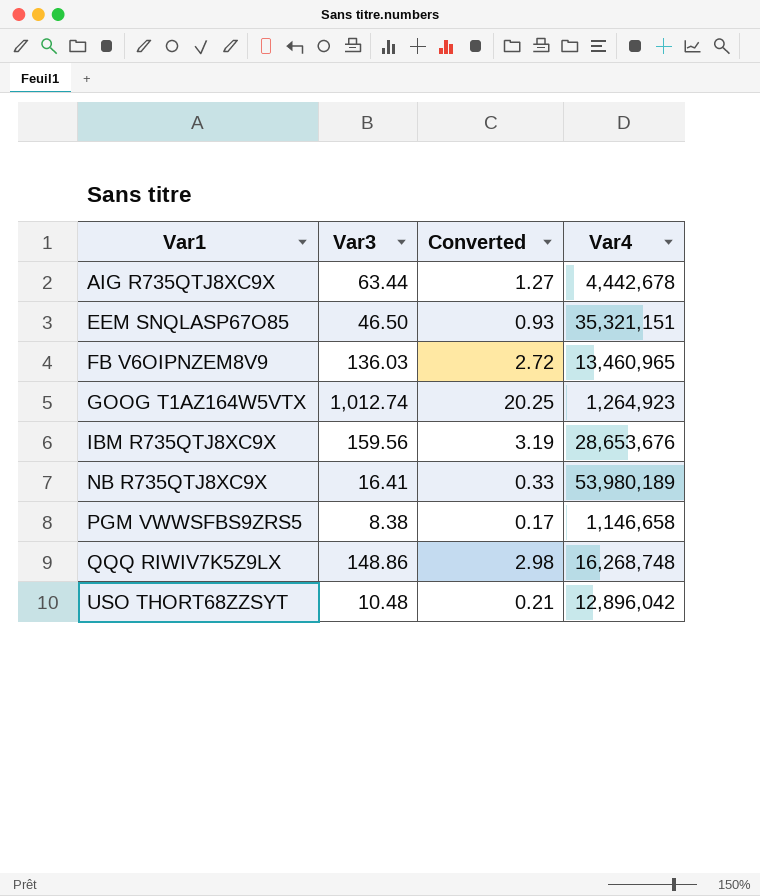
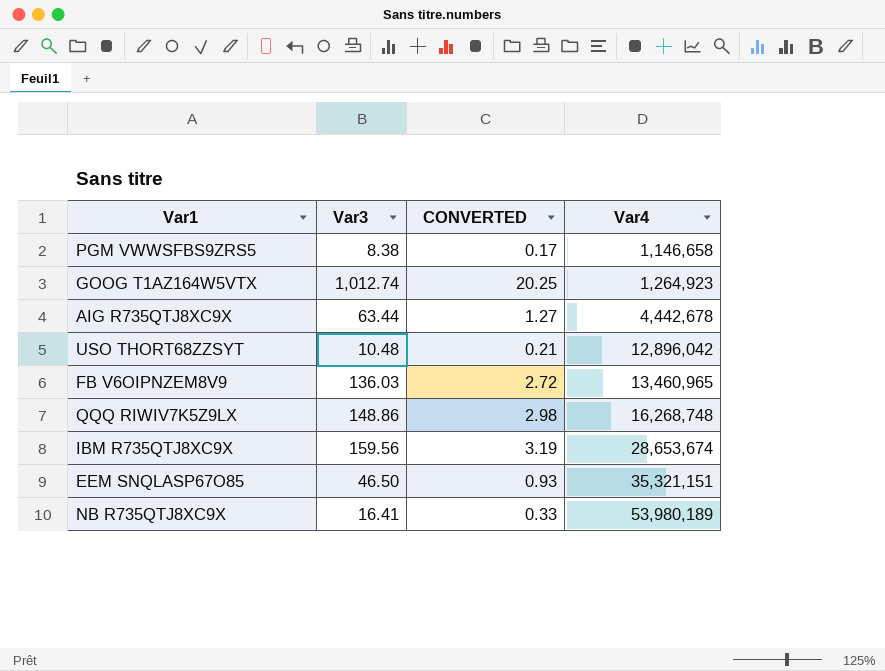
row order: Var1 ascending -> Var4 ascending
column name: Converted -> CONVERTED
IBM R735QTJ8XC9X | Var4: 28,653,676 -> 28,653,674

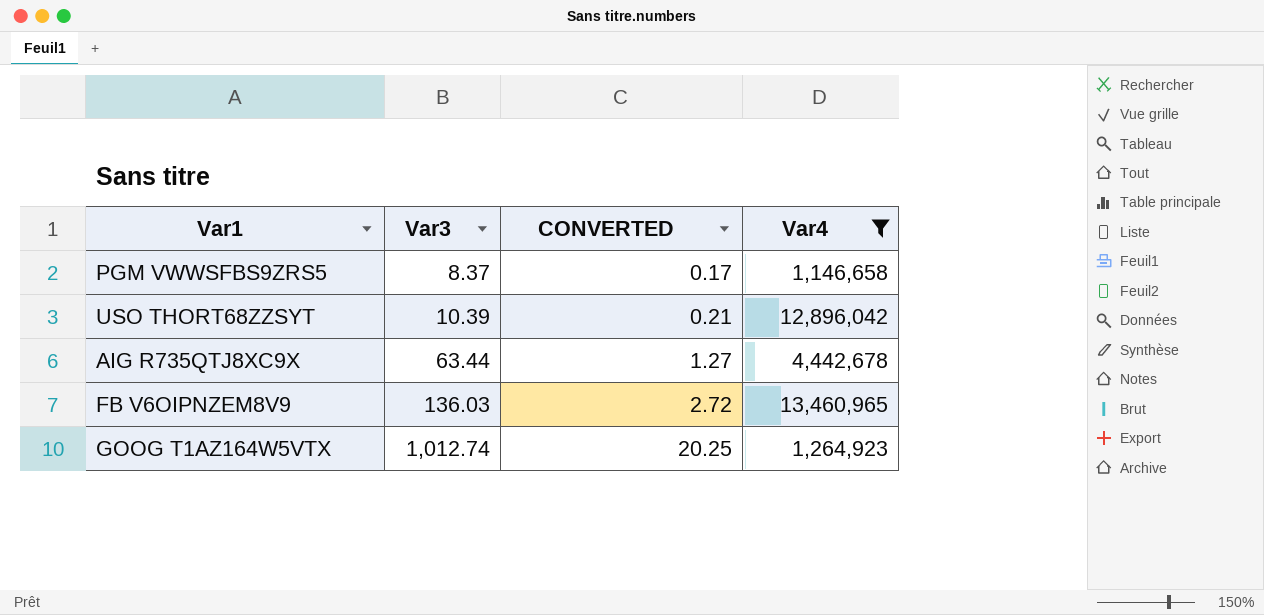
filter: none -> Var4 <= 13,460,965
row order: Var4 ascending -> Var3 ascending
PGM VWWSFBS9ZRS5 | Var3: 8.38 -> 8.37
USO THORT68ZZSYT | Var3: 10.48 -> 10.39

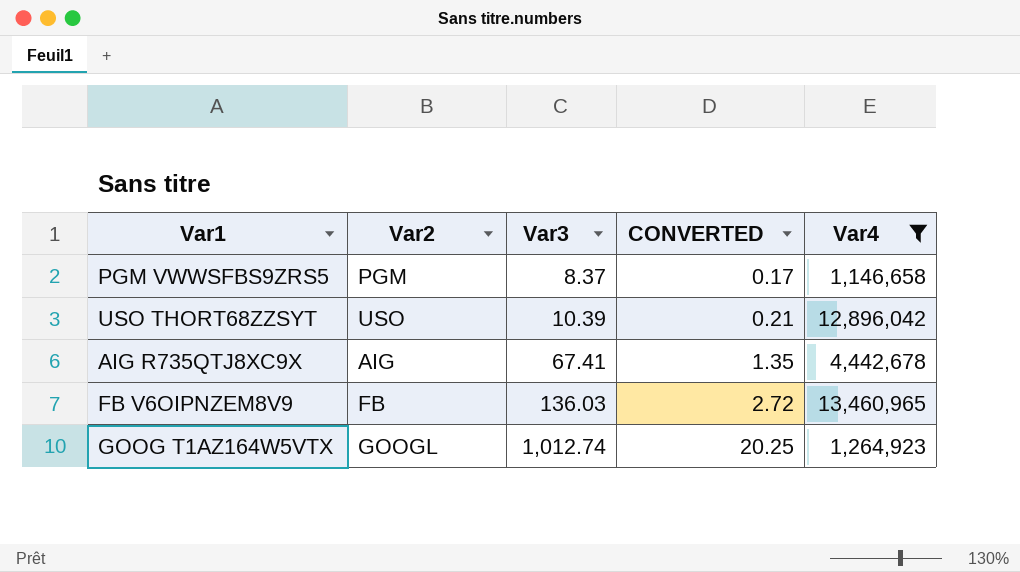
column Var2 | position: none -> 2
AIG R735QTJ8XC9X | Var3: 63.44 -> 67.41
AIG R735QTJ8XC9X | CONVERTED: 1.27 -> 1.35

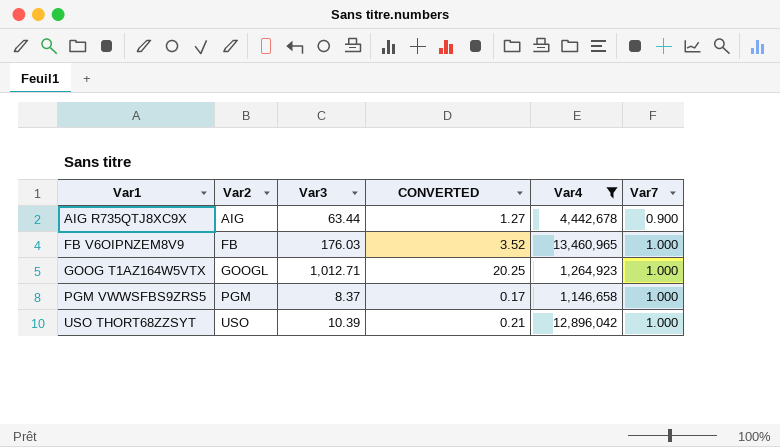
row order: Var3 ascending -> Var1 ascending
column Var7 | position: none -> 6
AIG R735QTJ8XC9X | Var3: 67.41 -> 63.44
AIG R735QTJ8XC9X | CONVERTED: 1.35 -> 1.27
FB V6OIPNZEM8V9 | Var3: 136.03 -> 176.03
FB V6OIPNZEM8V9 | CONVERTED: 2.72 -> 3.52
GOOG T1AZ164W5VTX | Var3: 1,012.74 -> 1,012.71

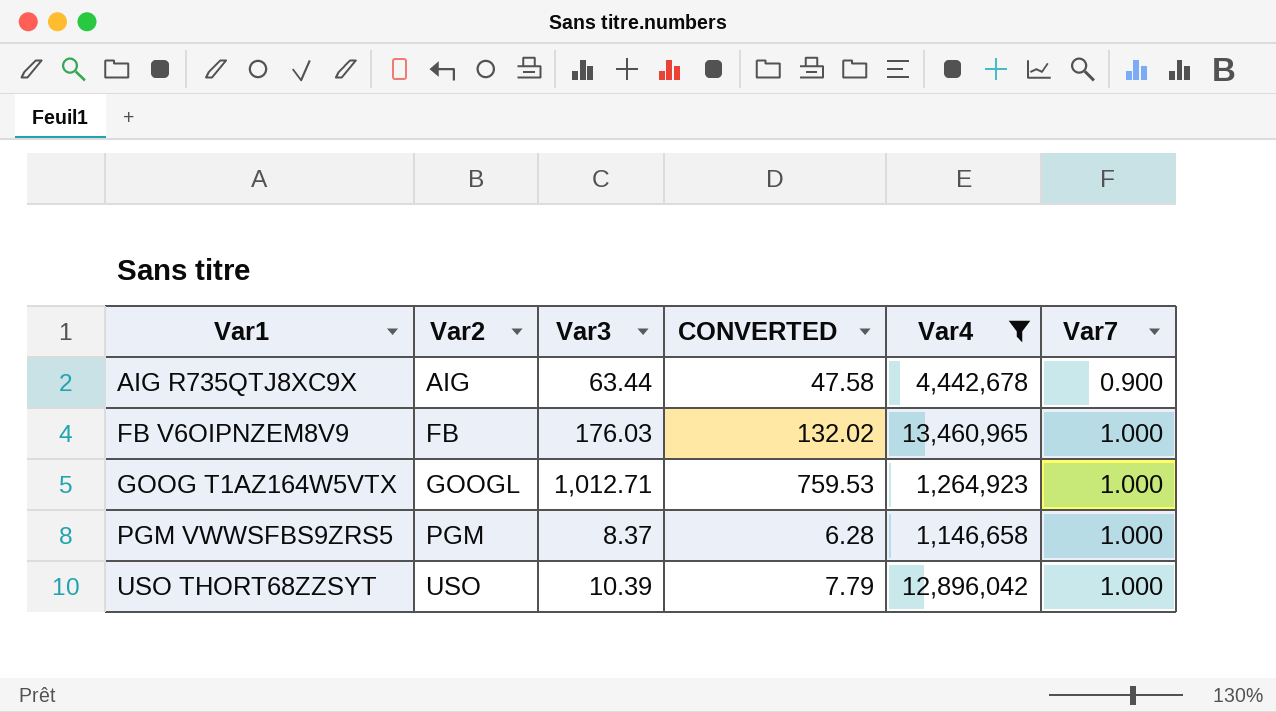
column CONVERTED | formula: [Var3] * 0.02 -> [Var3] * 0.75

